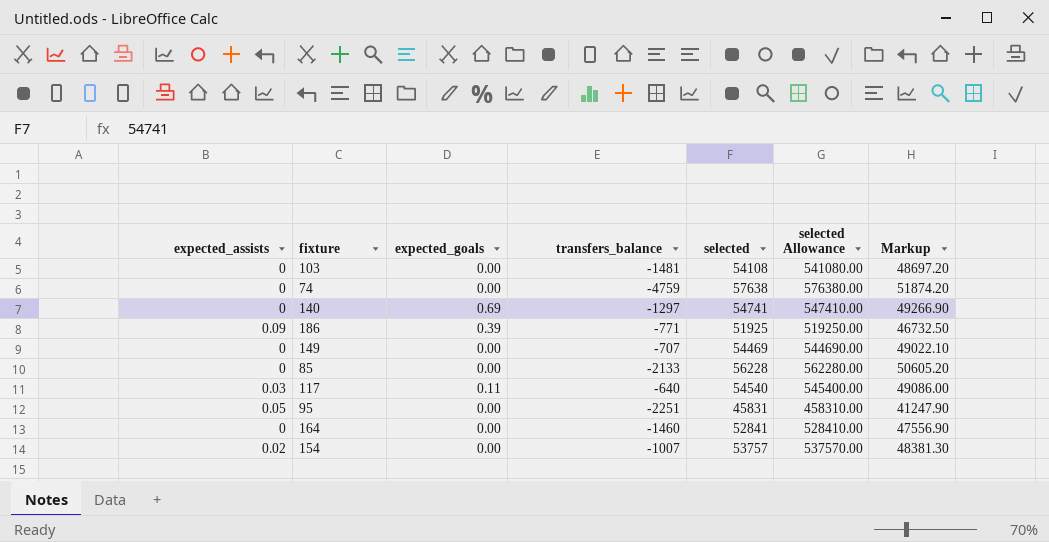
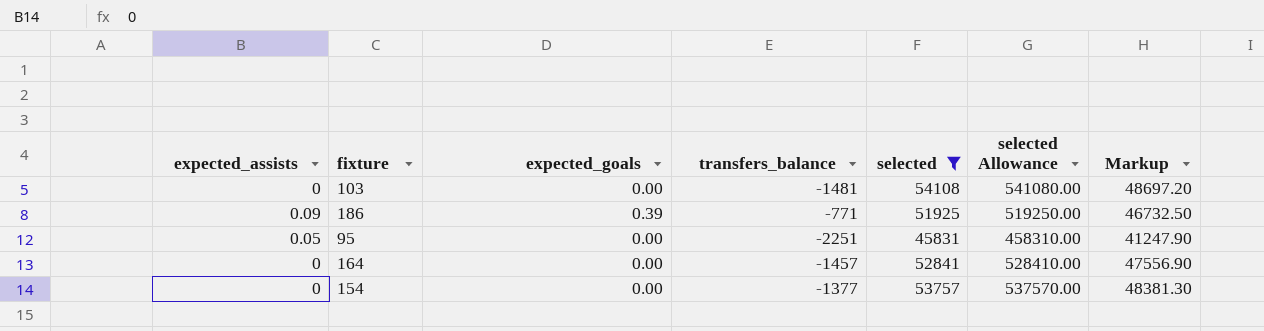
filter: none -> selected <= 54108
164 | transfers_balance: -1460 -> -1457
154 | expected_assists: 0.02 -> 0
154 | transfers_balance: -1007 -> -1377

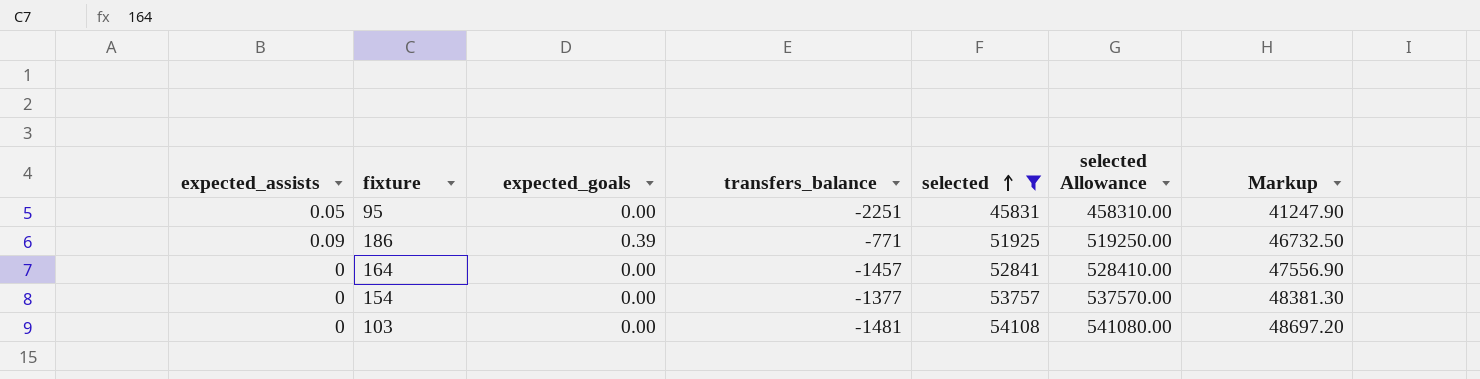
row order: none -> selected ascending

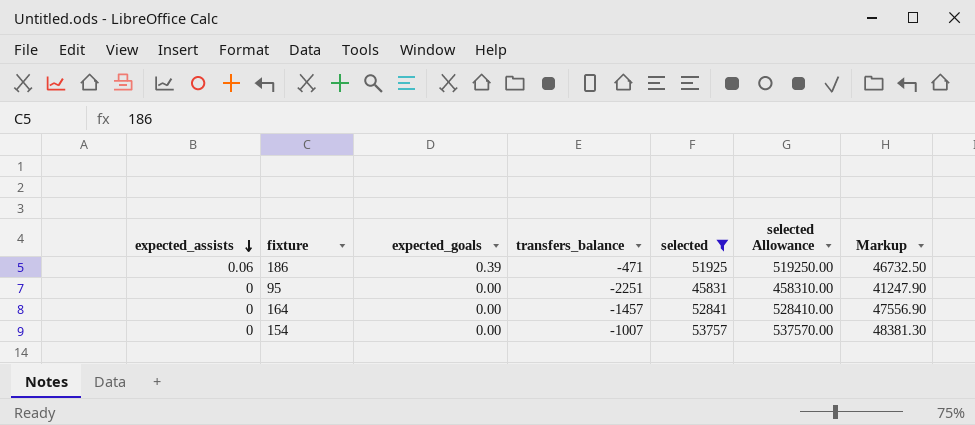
row order: selected ascending -> expected_assists descending
row 103: 0 | 0.00 | -1481 | 54108 | 541080.00 | 48697.20 -> none
186 | expected_assists: 0.09 -> 0.06
186 | transfers_balance: -771 -> -471
95 | expected_assists: 0.05 -> 0
154 | transfers_balance: -1377 -> -1007

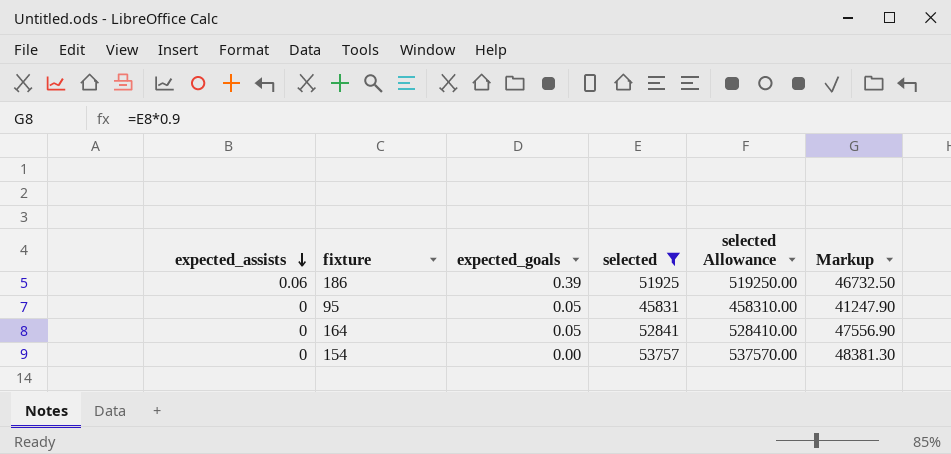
column transfers_balance | position: 4 -> none
95 | expected_goals: 0.00 -> 0.05
164 | expected_goals: 0.00 -> 0.05

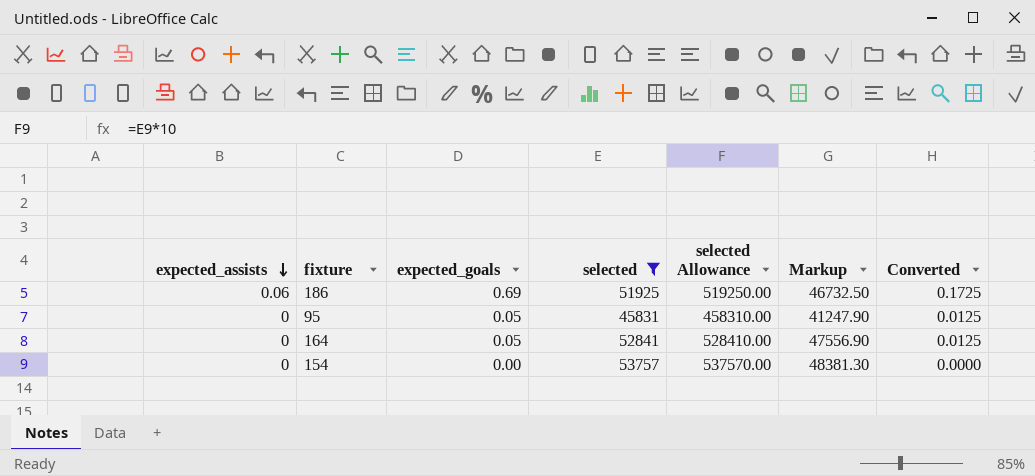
column Converted | formula: none -> [expected_goals] * 0.25
186 | expected_goals: 0.39 -> 0.69

